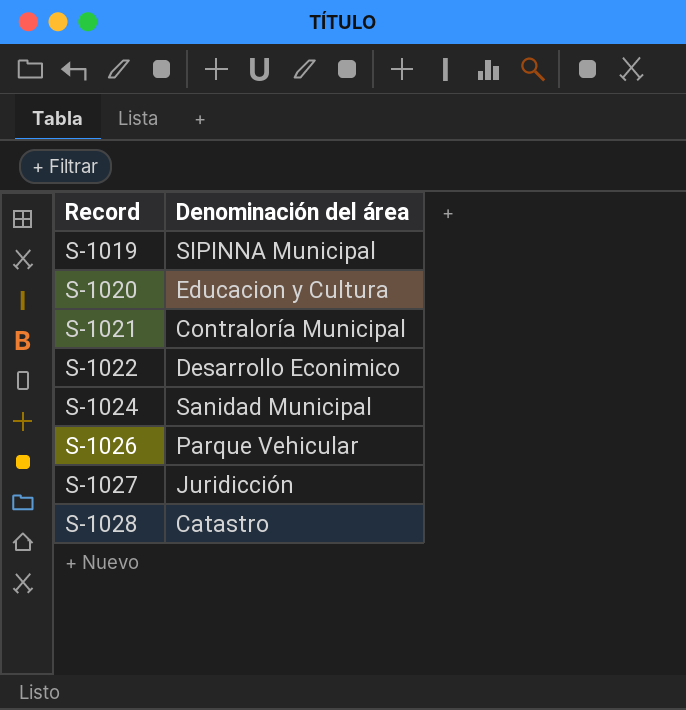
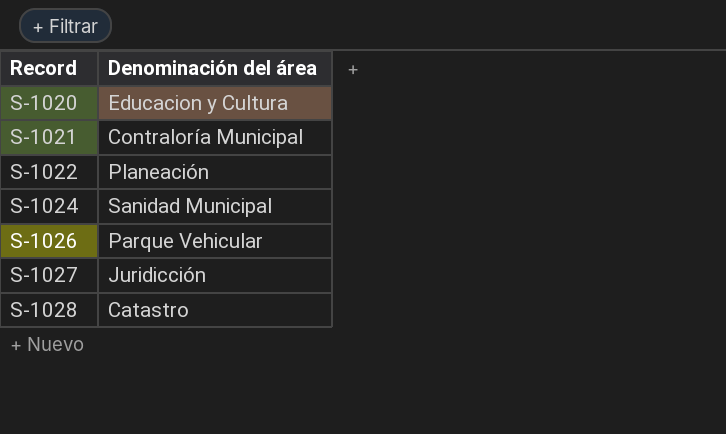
row S-1019: SIPINNA Municipal -> none
S-1022 | Denominación del área: Desarrollo Econimico -> Planeación

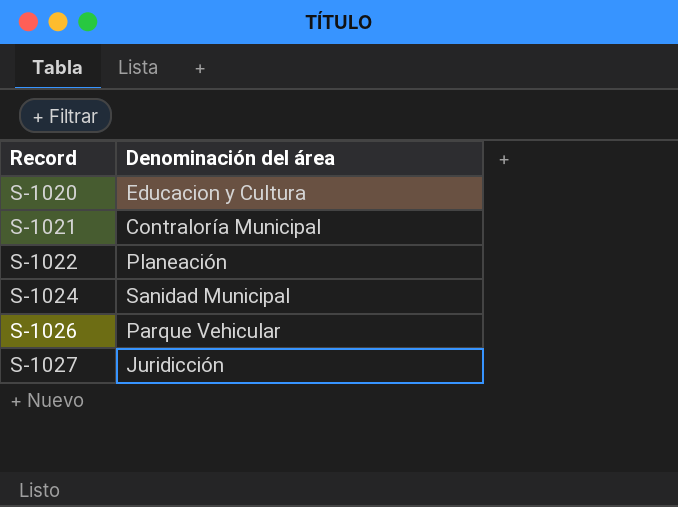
row S-1028: Catastro -> none

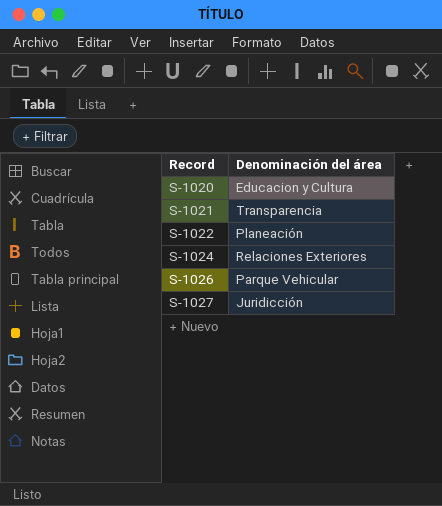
S-1021 | Denominación del área: Contraloría Municipal -> Transparencia
S-1024 | Denominación del área: Sanidad Municipal -> Relaciones Exteriores

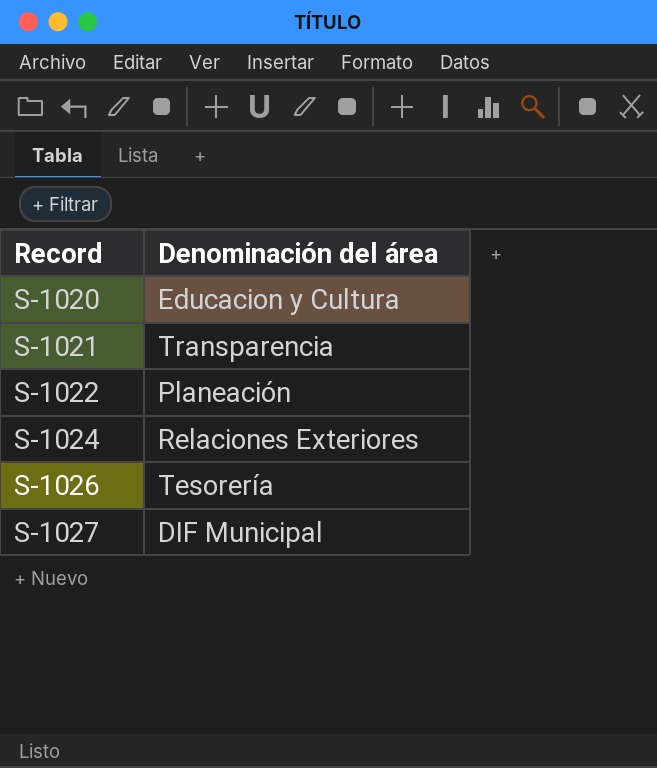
S-1026 | Denominación del área: Parque Vehicular -> Tesorería
S-1027 | Denominación del área: Juridicción -> DIF Municipal

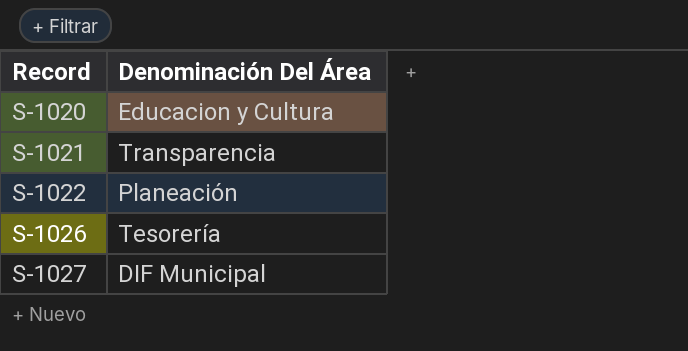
column name: Denominación del área -> Denominación Del Área
row S-1024: Relaciones Exteriores -> none

